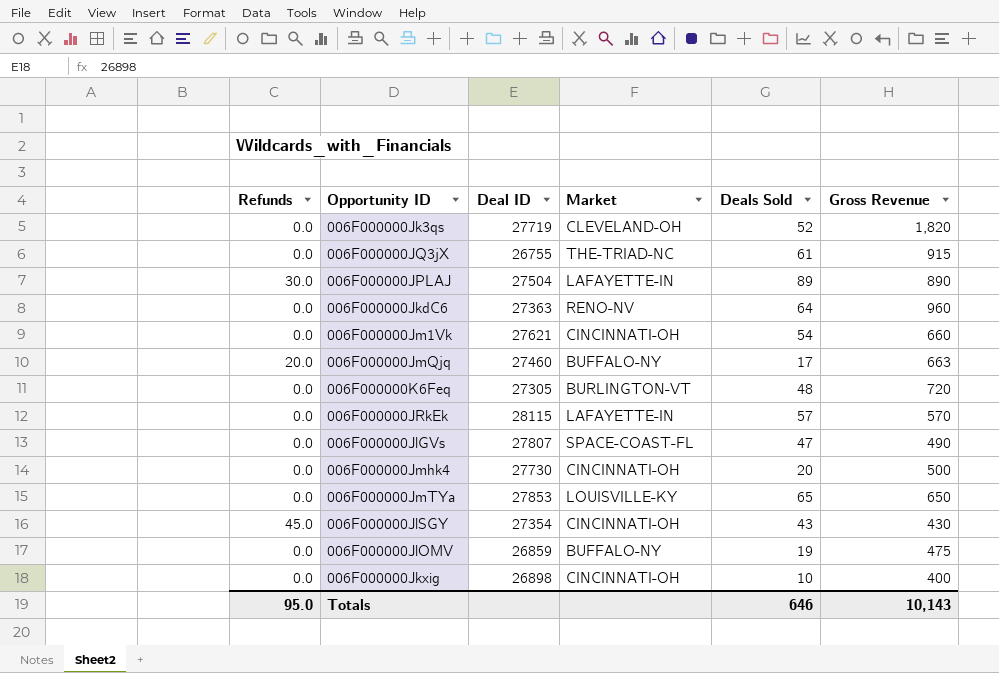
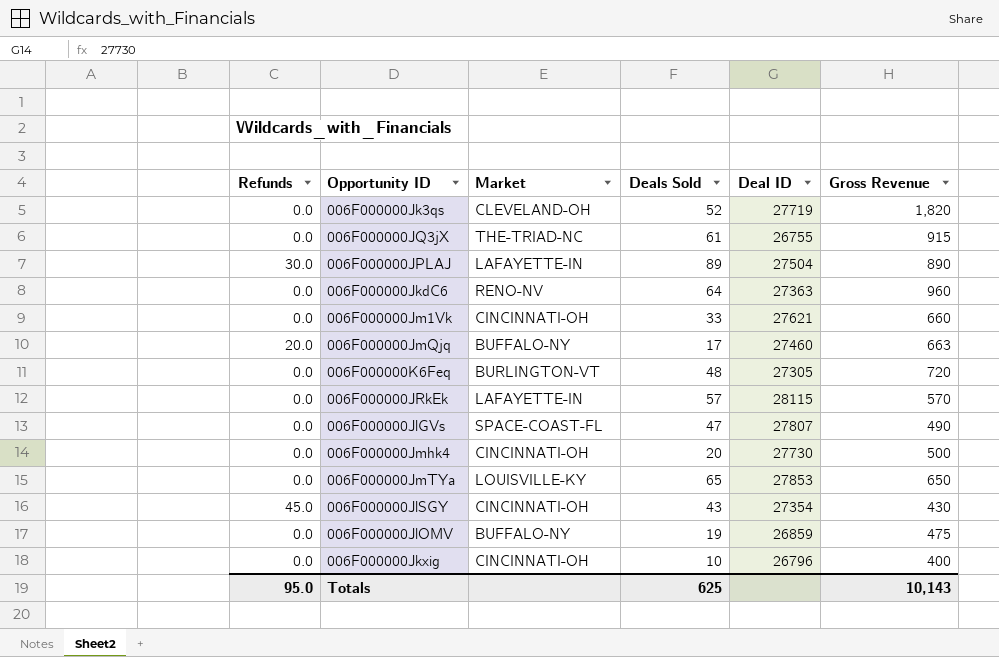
column Deal ID | position: 3 -> 5
006F000000Jm1Vk | Deals Sold: 54 -> 33
006F000000Jkxig | Deal ID: 26898 -> 26796
Totals | Deals Sold: 646 -> 625

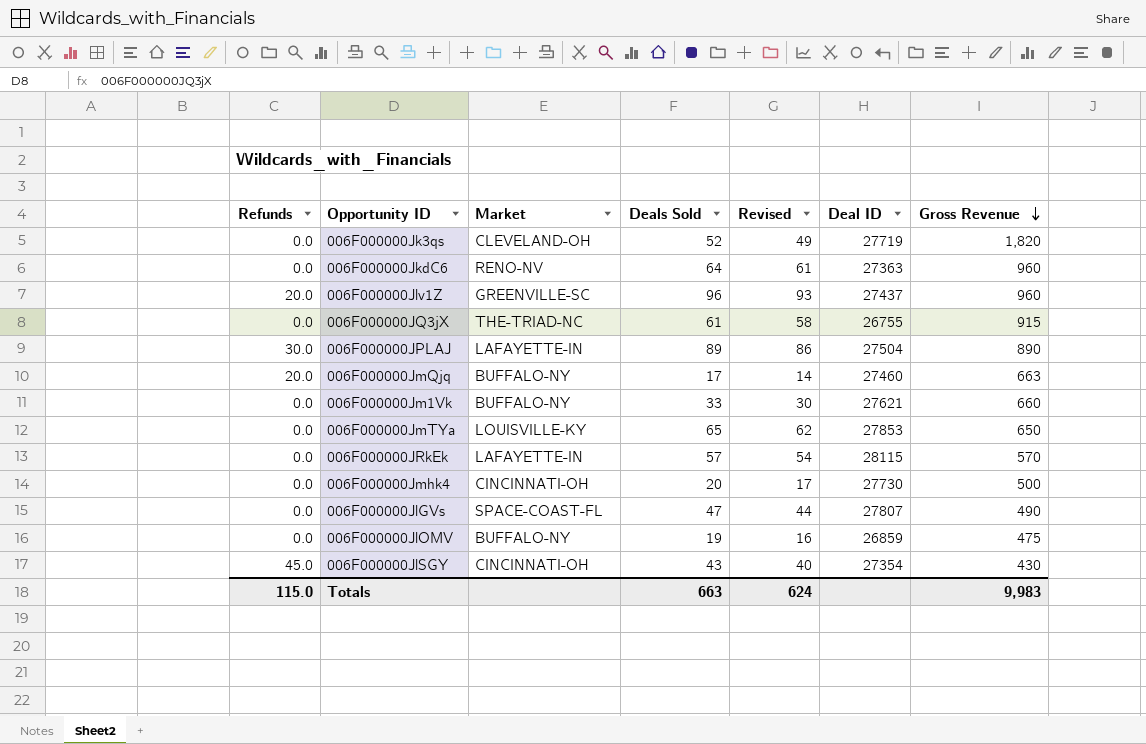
row order: none -> Gross Revenue descending
column Revised | formula: none -> [Deals Sold] - 3
row 006F000000K6Feq: 0.0 | BURLINGTON-VT | 48 | 27305 | 720 -> none
row 006F000000Jkxig: 0.0 | CINCINNATI-OH | 10 | 26796 | 400 -> none
row 006F000000Jlv1Z: none -> 20.0 | GREENVILLE-SC | 96 | 93 | 27437 | 960
006F000000Jm1Vk | Market: CINCINNATI-OH -> BUFFALO-NY
Totals | Refunds: 95.0 -> 115.0
Totals | Deals Sold: 625 -> 663
Totals | Gross Revenue: 10,143 -> 9,983

